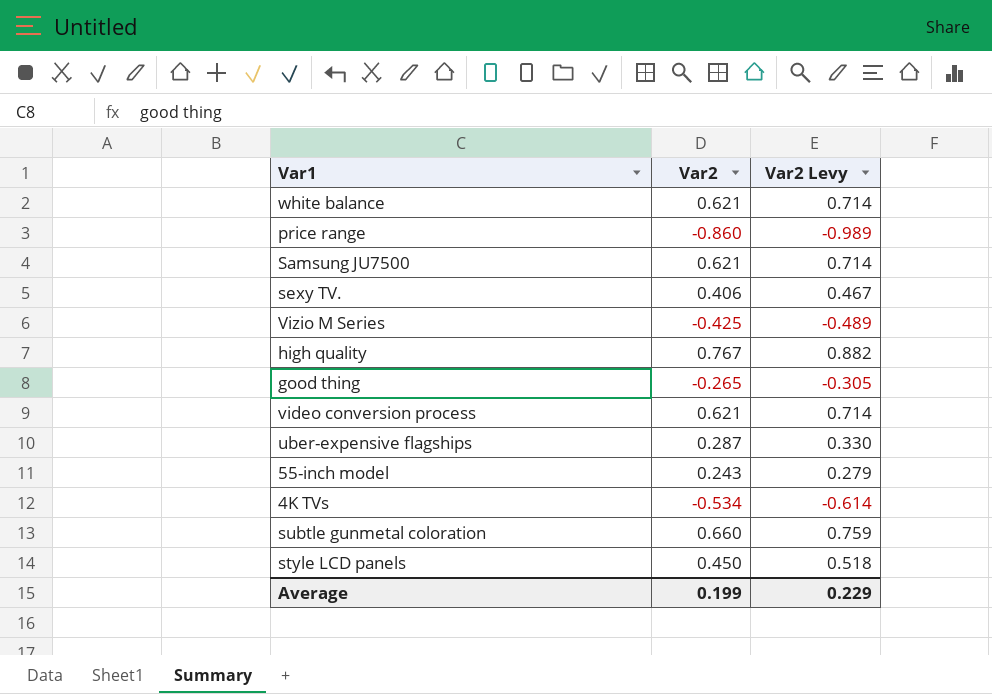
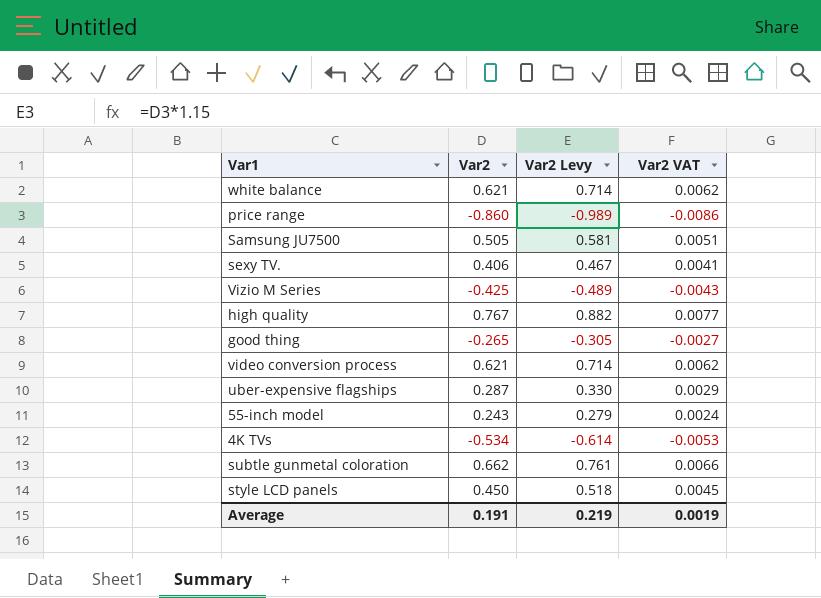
column Var2 VAT | formula: none -> [Var2] * 0.01
Samsung JU7500 | Var2: 0.621 -> 0.505
Samsung JU7500 | Var2 Levy: 0.714 -> 0.581
subtle gunmetal coloration | Var2: 0.660 -> 0.662
subtle gunmetal coloration | Var2 Levy: 0.759 -> 0.761
Average | Var2: 0.199 -> 0.191
Average | Var2 Levy: 0.229 -> 0.219

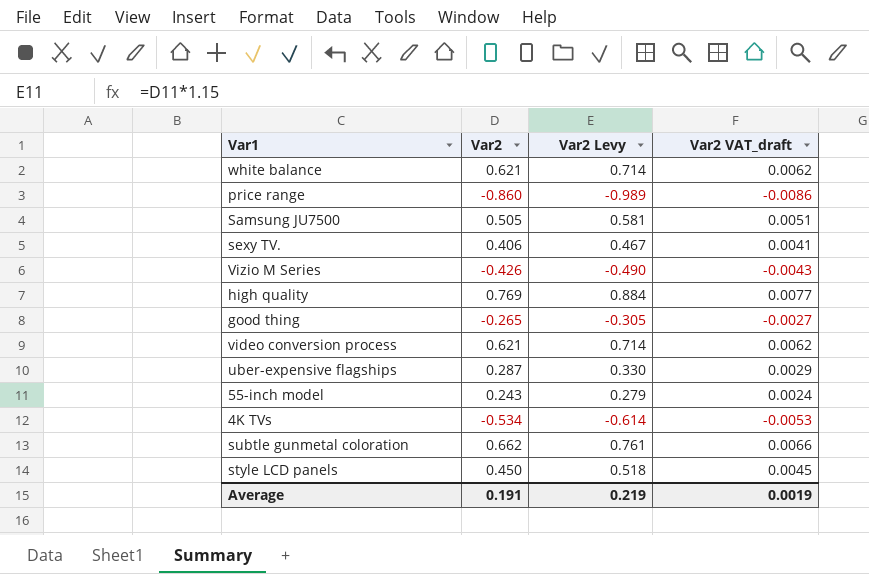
column name: Var2 VAT -> Var2 VAT_draft
Vizio M Series | Var2: -0.425 -> -0.426
Vizio M Series | Var2 Levy: -0.489 -> -0.490
high quality | Var2: 0.767 -> 0.769
high quality | Var2 Levy: 0.882 -> 0.884

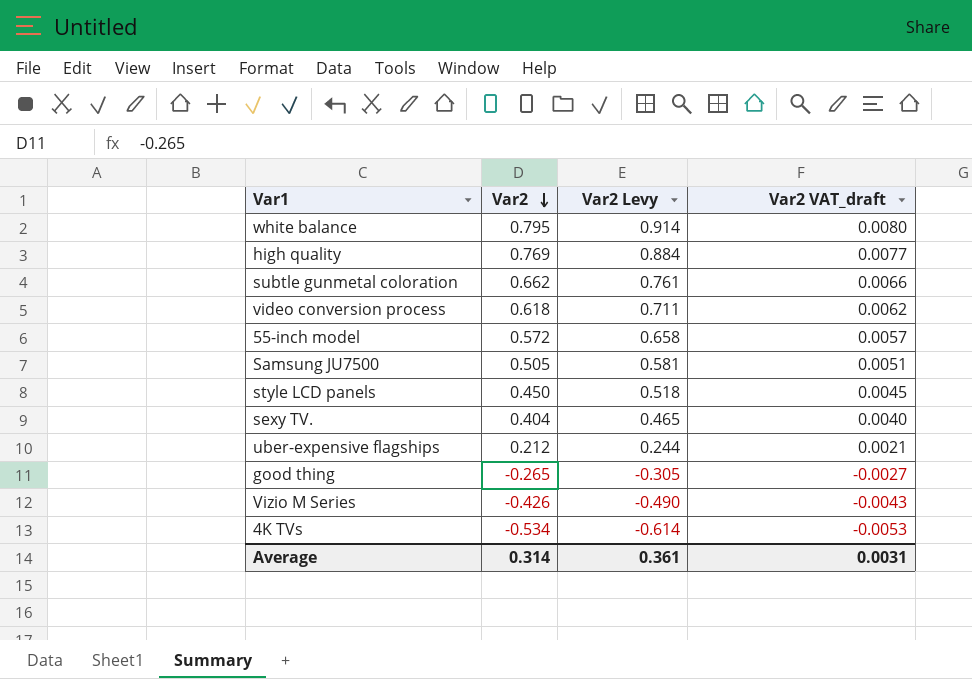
row order: none -> Var2 descending
row price range: -0.860 | -0.989 | -0.0086 -> none
white balance | Var2: 0.621 -> 0.795
white balance | Var2 Levy: 0.714 -> 0.914
white balance | Var2 VAT_draft: 0.0062 -> 0.0080
video conversion process | Var2: 0.621 -> 0.618
video conversion process | Var2 Levy: 0.714 -> 0.711
55-inch model | Var2: 0.243 -> 0.572
55-inch model | Var2 Levy: 0.279 -> 0.658
55-inch model | Var2 VAT_draft: 0.0024 -> 0.0057
sexy TV. | Var2: 0.406 -> 0.404
sexy TV. | Var2 Levy: 0.467 -> 0.465
sexy TV. | Var2 VAT_draft: 0.0041 -> 0.0040
uber-expensive flagships | Var2: 0.287 -> 0.212
uber-expensive flagships | Var2 Levy: 0.330 -> 0.244
uber-expensive flagships | Var2 VAT_draft: 0.0029 -> 0.0021
Average | Var2: 0.191 -> 0.314
Average | Var2 Levy: 0.219 -> 0.361
Average | Var2 VAT_draft: 0.0019 -> 0.0031

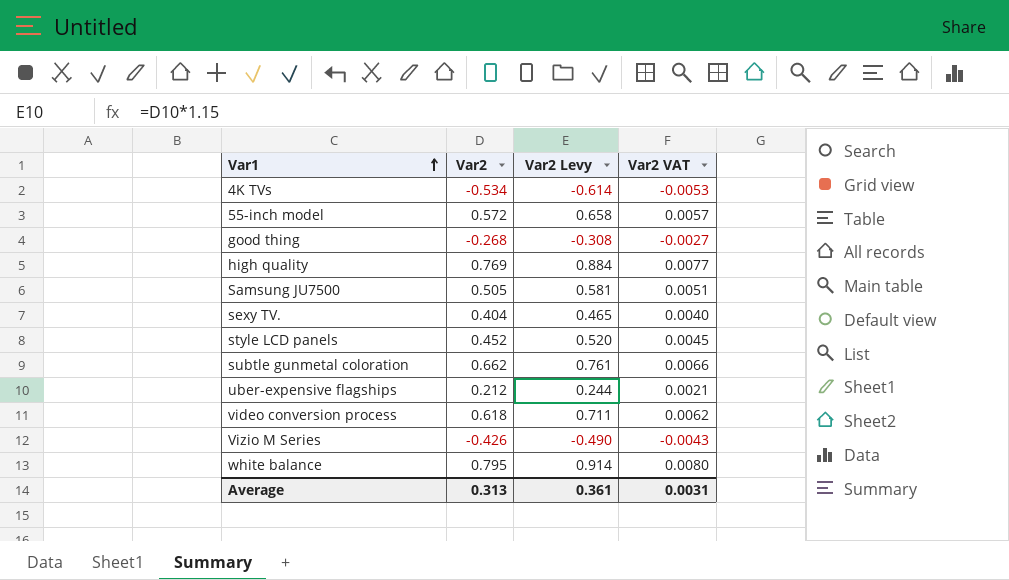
row order: Var2 descending -> Var1 ascending
column name: Var2 VAT_draft -> Var2 VAT
good thing | Var2: -0.265 -> -0.268
good thing | Var2 Levy: -0.305 -> -0.308
style LCD panels | Var2: 0.450 -> 0.452
style LCD panels | Var2 Levy: 0.518 -> 0.520
Average | Var2: 0.314 -> 0.313

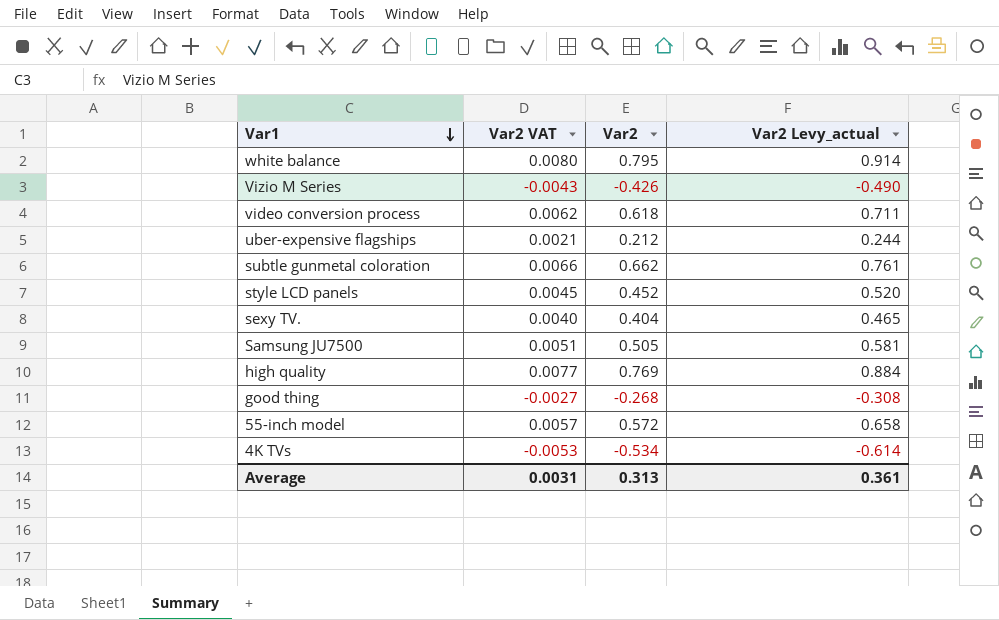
row order: Var1 ascending -> Var1 descending
column Var2 VAT | position: 4 -> 2
column name: Var2 Levy -> Var2 Levy_actual

